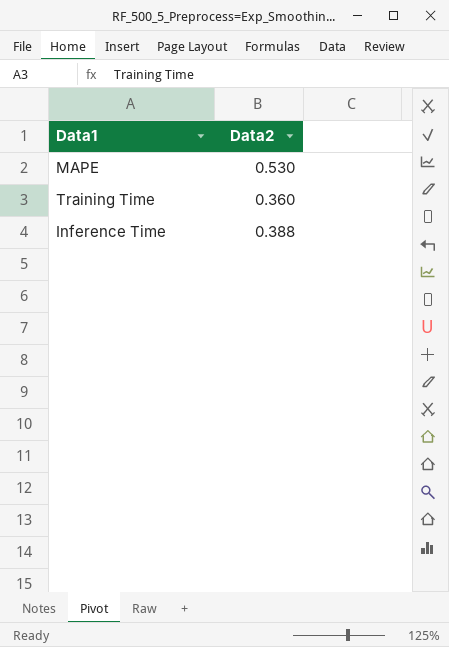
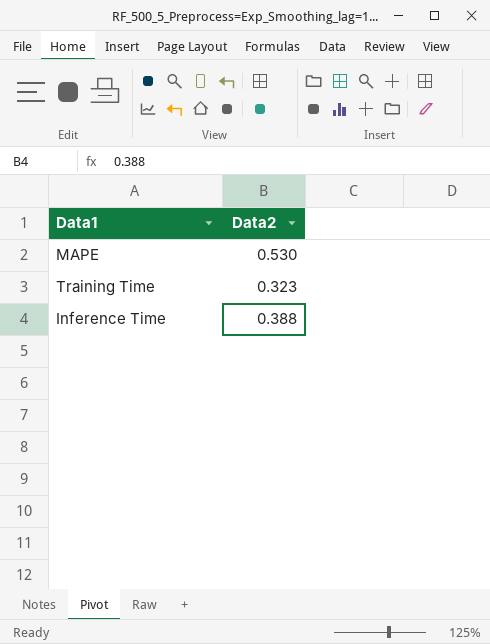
Training Time | Data2: 0.360 -> 0.323

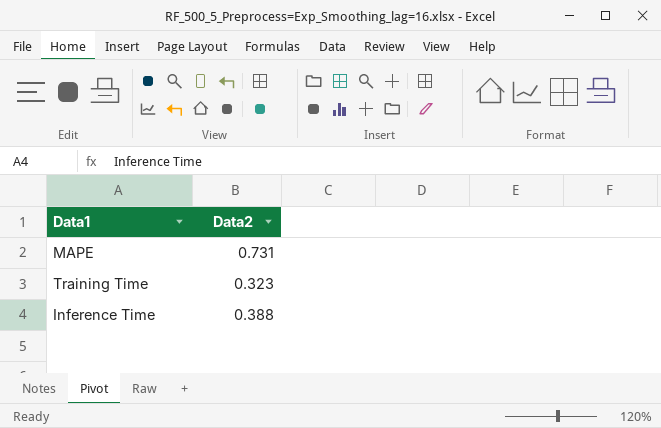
MAPE | Data2: 0.530 -> 0.731

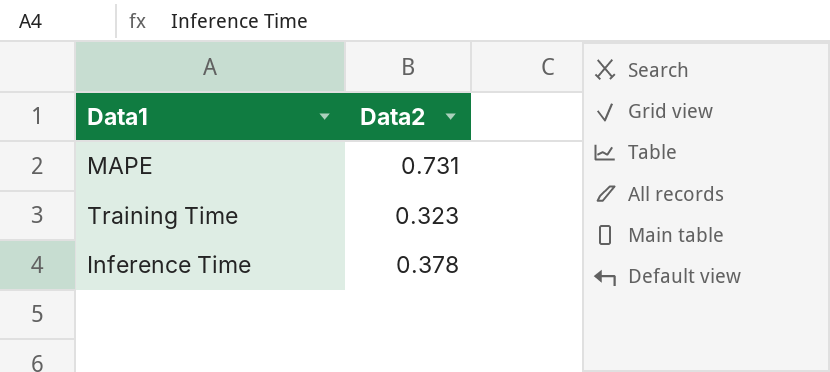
Inference Time | Data2: 0.388 -> 0.378

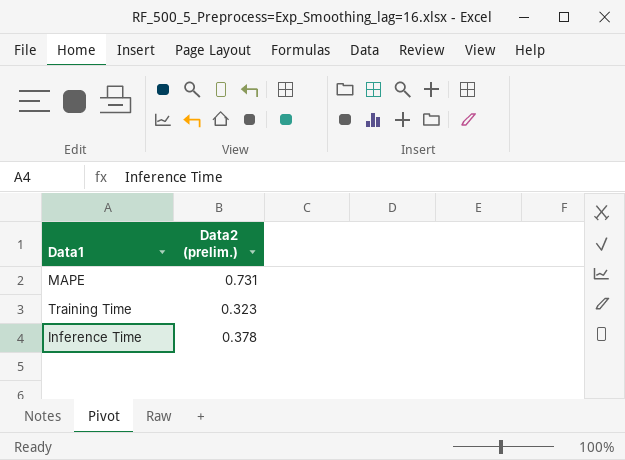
column name: Data2 -> Data2 (prelim.)

